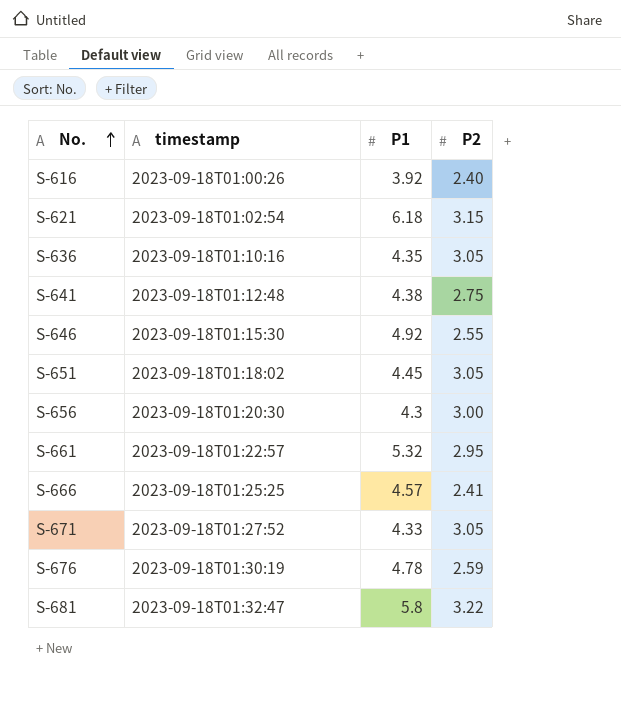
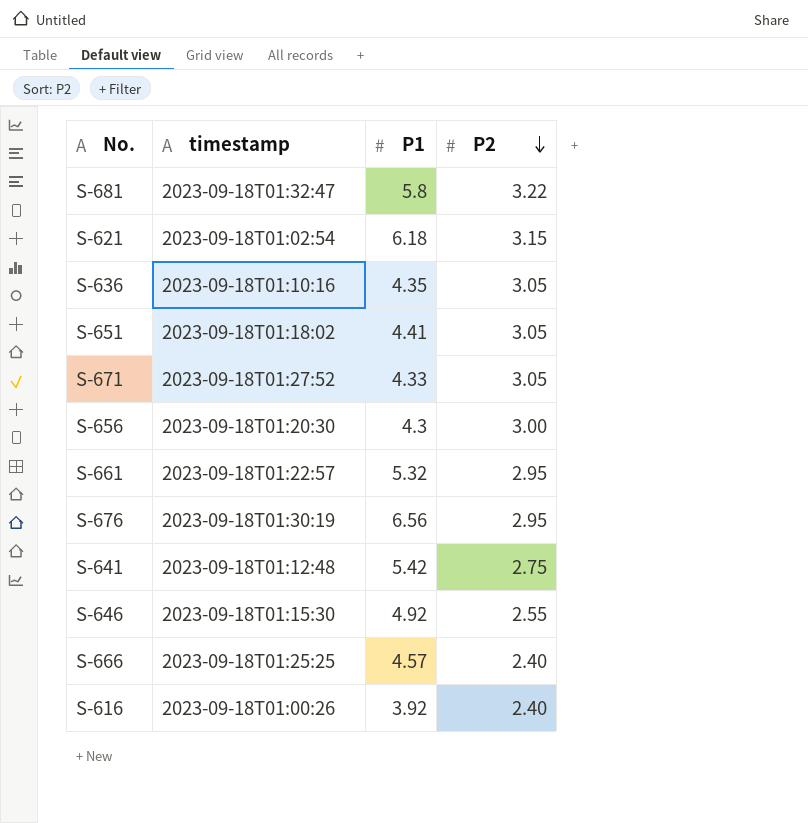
row order: No. ascending -> P2 descending
S-651 | P1: 4.45 -> 4.41
S-676 | P1: 4.78 -> 6.56
S-676 | P2: 2.59 -> 2.95
S-641 | P1: 4.38 -> 5.42
S-666 | P2: 2.41 -> 2.40

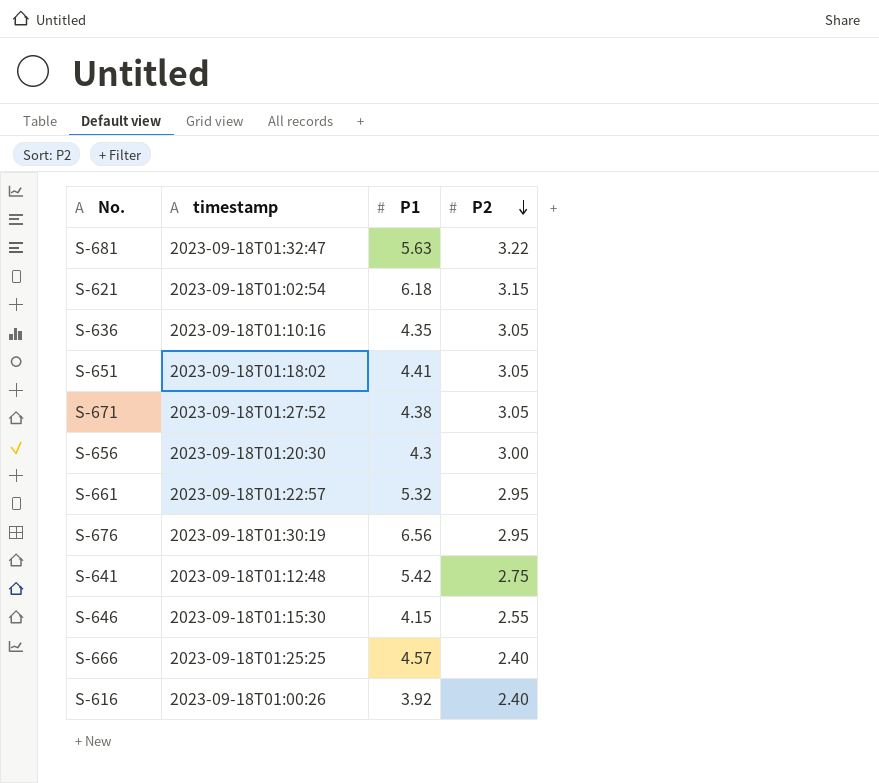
S-681 | P1: 5.8 -> 5.63
S-671 | P1: 4.33 -> 4.38
S-646 | P1: 4.92 -> 4.15

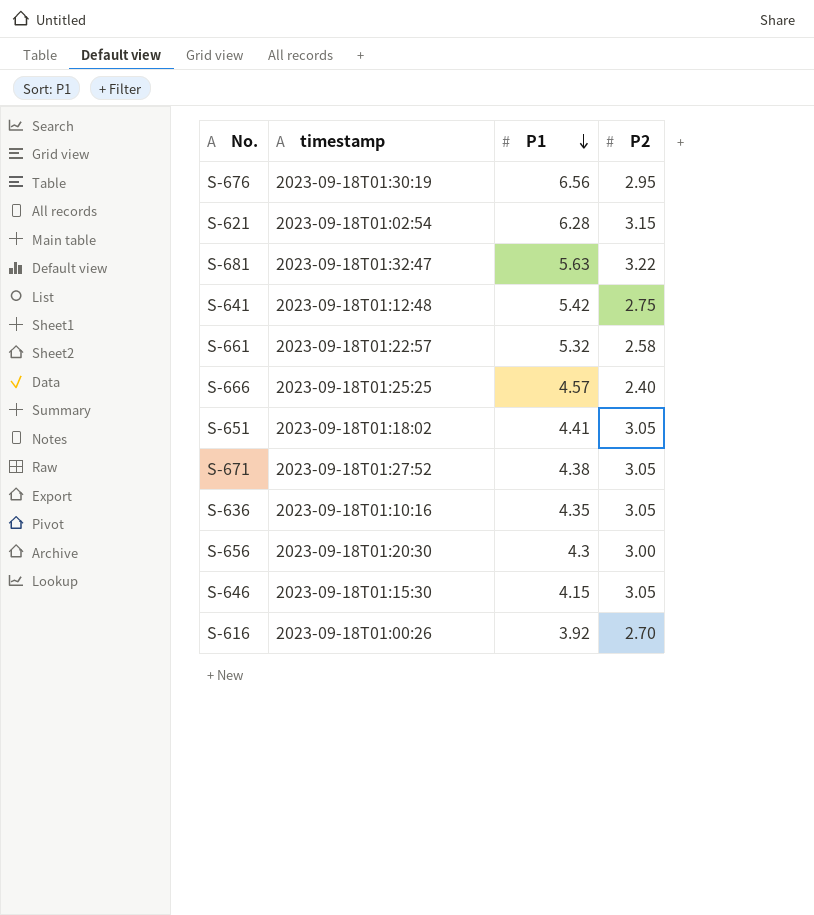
row order: P2 descending -> P1 descending
S-621 | P1: 6.18 -> 6.28
S-661 | P2: 2.95 -> 2.58
S-646 | P2: 2.55 -> 3.05
S-616 | P2: 2.40 -> 2.70

